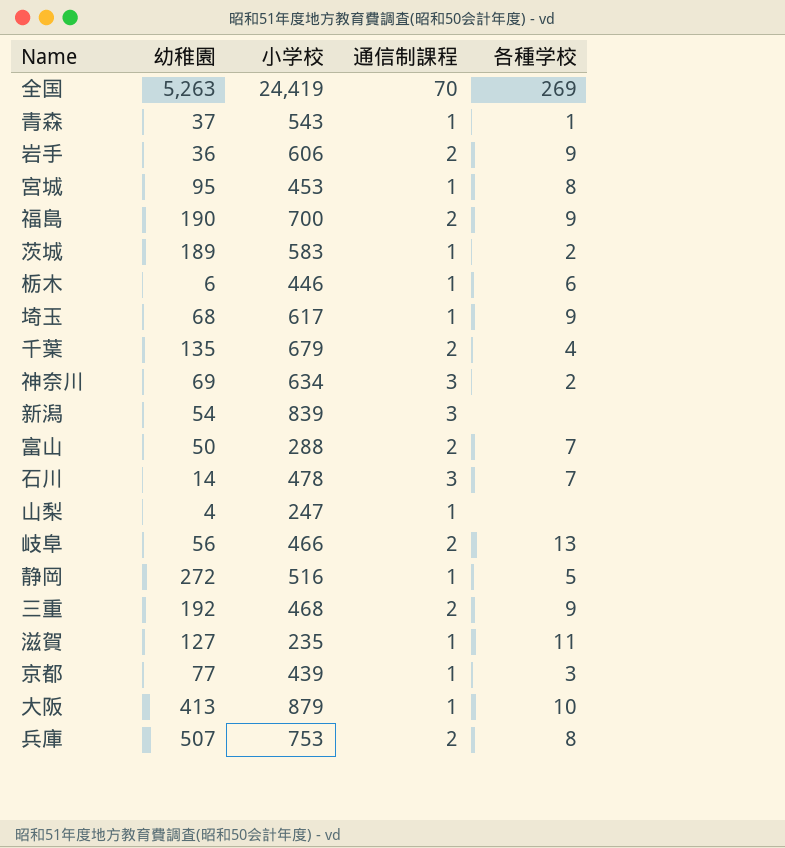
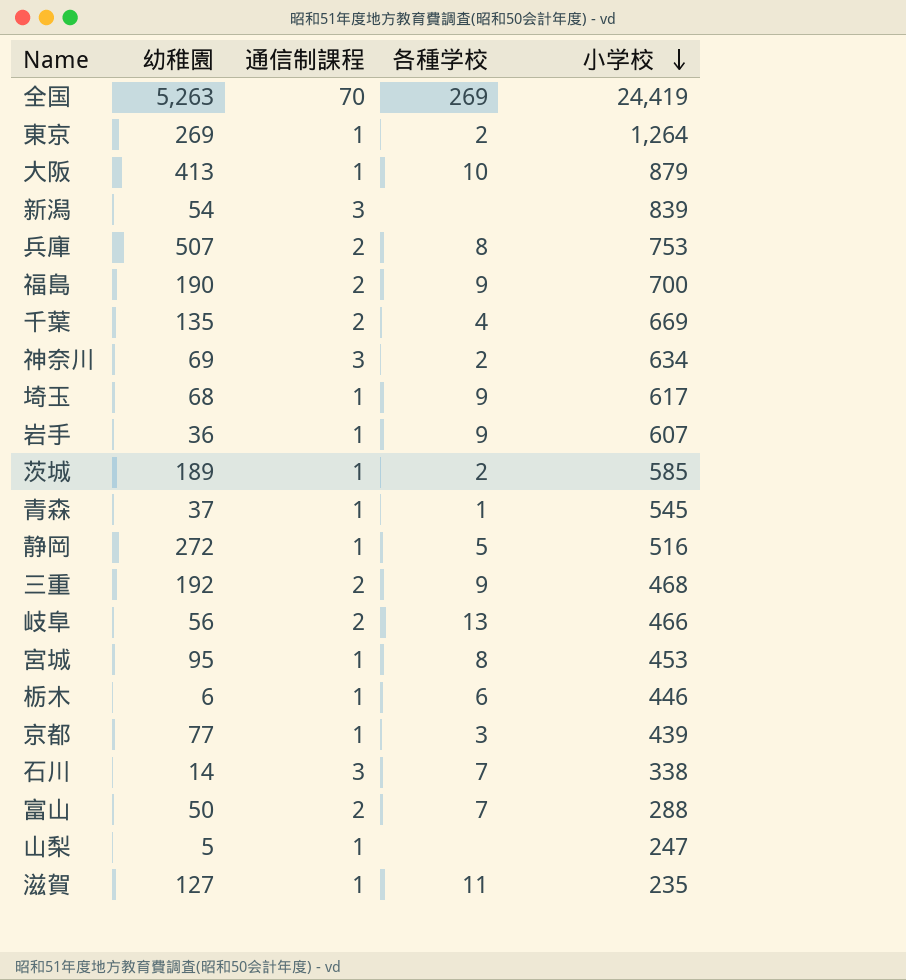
row order: none -> 小学校 descending
column 小学校 | position: 3 -> 5
row 東京: none -> 269 | 1 | 2 | 1,264
千葉 | 小学校: 679 -> 669
岩手 | 通信制課程: 2 -> 1
岩手 | 小学校: 606 -> 607
茨城 | 小学校: 583 -> 585
青森 | 小学校: 543 -> 545
石川 | 小学校: 478 -> 338
山梨 | 幼稚園: 4 -> 5

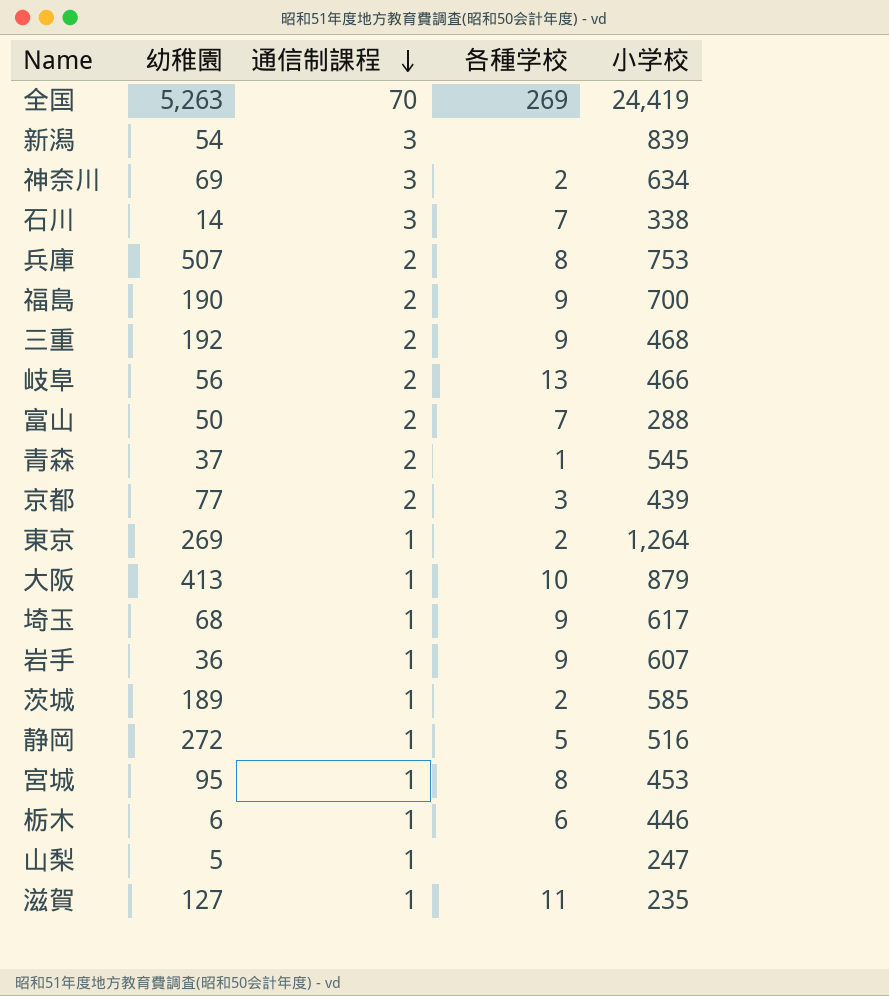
row order: 小学校 descending -> 通信制課程 descending
row 千葉: 135 | 2 | 4 | 669 -> none
青森 | 通信制課程: 1 -> 2
京都 | 通信制課程: 1 -> 2

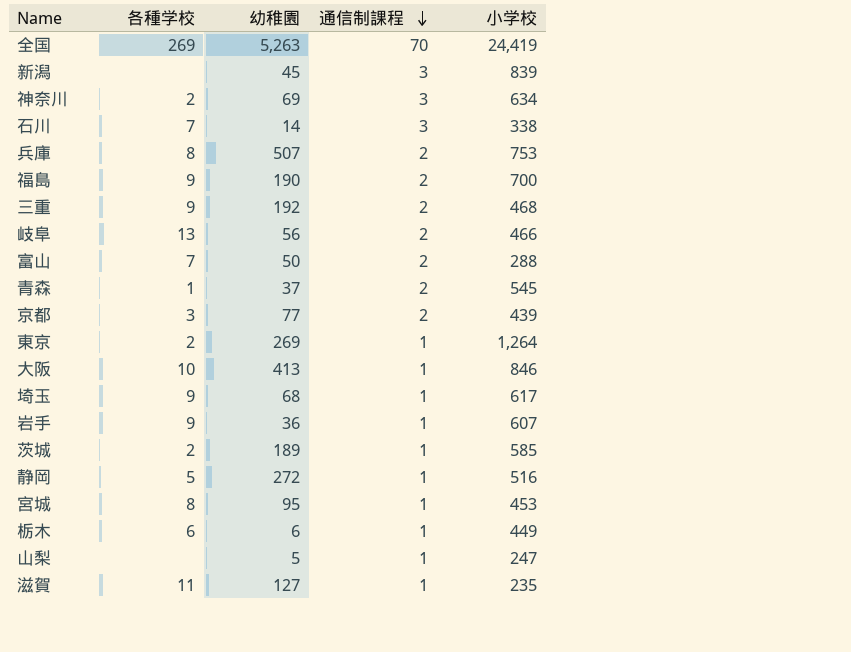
column 各種学校 | position: 4 -> 2
新潟 | 幼稚園: 54 -> 45
大阪 | 小学校: 879 -> 846
栃木 | 小学校: 446 -> 449

